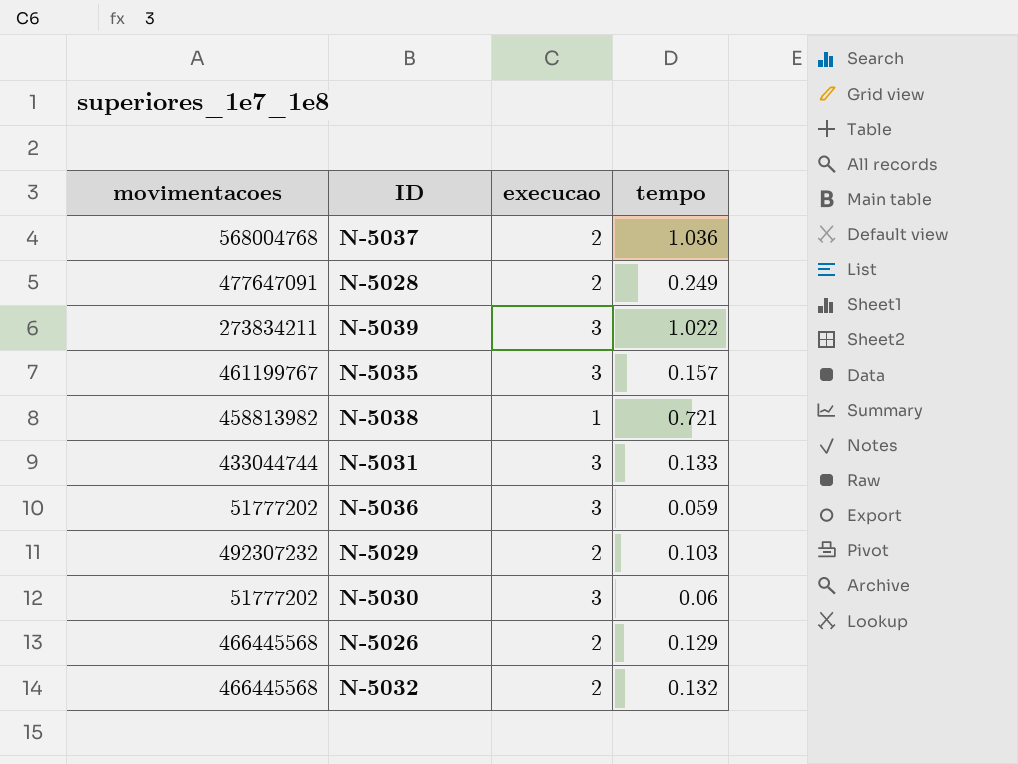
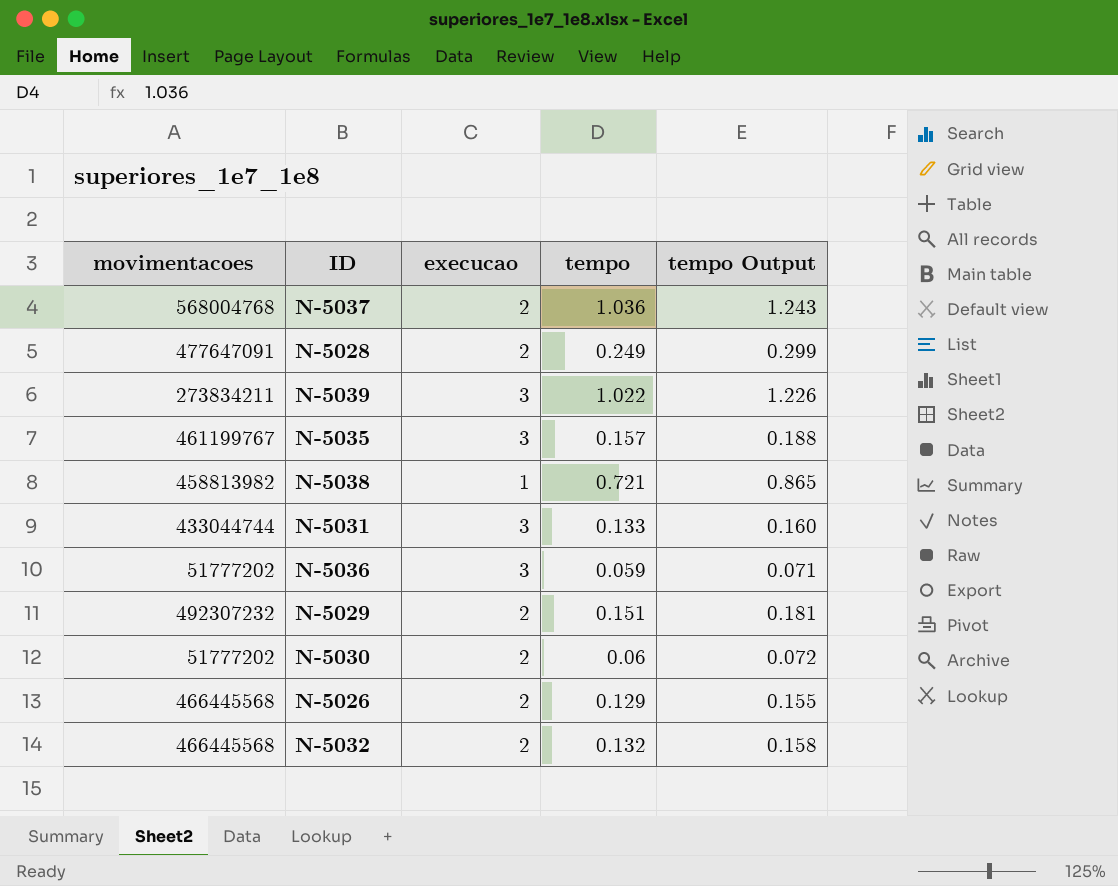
column tempo Output | formula: none -> [tempo] * 1.2
N-5029 | tempo: 0.103 -> 0.151
N-5030 | execucao: 3 -> 2

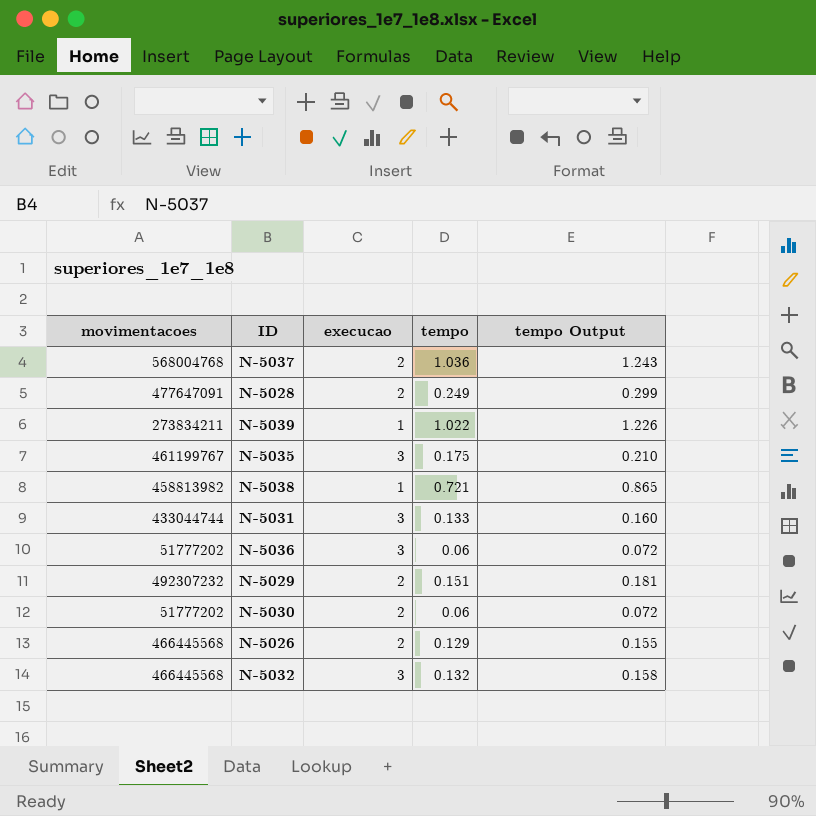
N-5039 | execucao: 3 -> 1
N-5035 | tempo: 0.157 -> 0.175
N-5035 | tempo Output: 0.188 -> 0.210
N-5036 | tempo: 0.059 -> 0.06
N-5036 | tempo Output: 0.071 -> 0.072
N-5032 | execucao: 2 -> 3

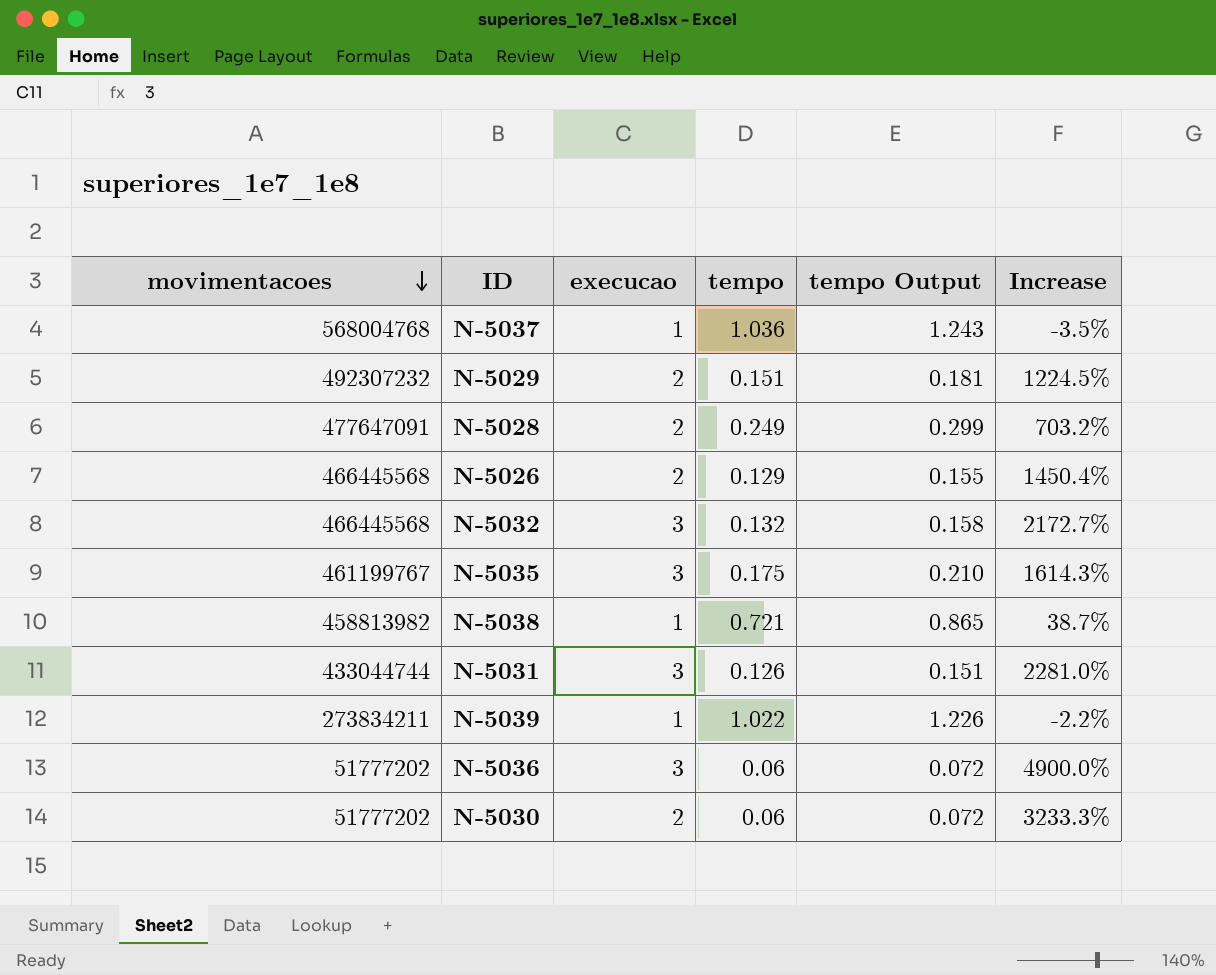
row order: none -> movimentacoes descending
column Increase | formula: none -> ([execucao] - [tempo]) / [tempo]
N-5037 | execucao: 2 -> 1
N-5031 | tempo: 0.133 -> 0.126
N-5031 | tempo Output: 0.160 -> 0.151

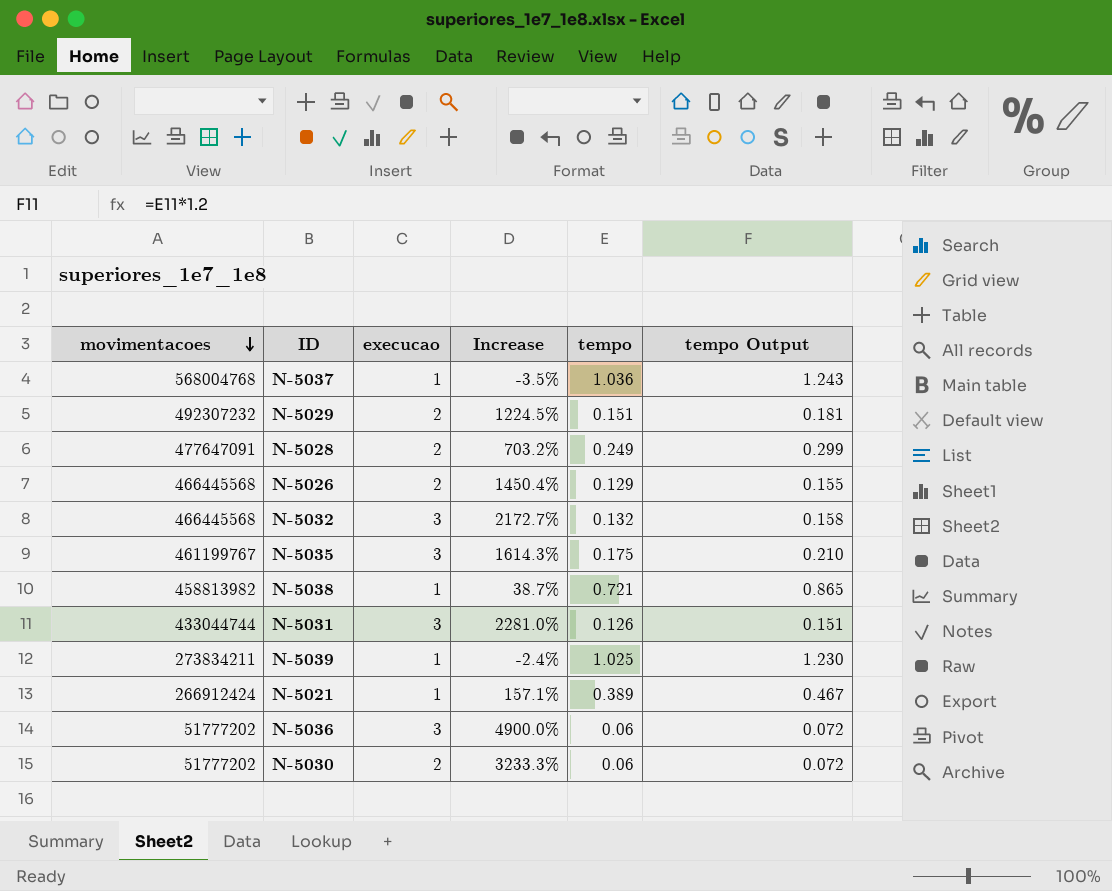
column Increase | position: 6 -> 4
N-5039 | Increase: -2.2% -> -2.4%
N-5039 | tempo: 1.022 -> 1.025
N-5039 | tempo Output: 1.226 -> 1.230
row N-5021: none -> 266912424 | 1 | 157.1% | 0.389 | 0.467

